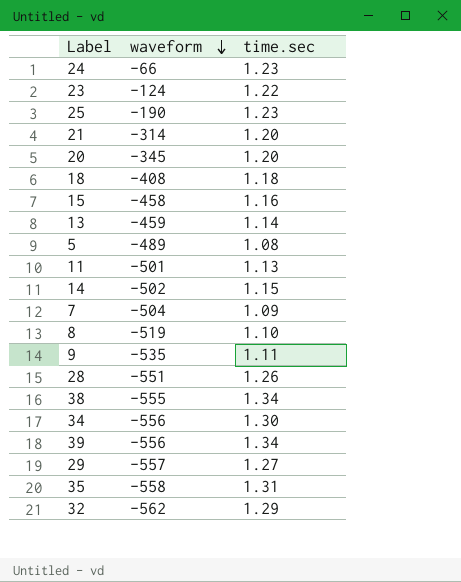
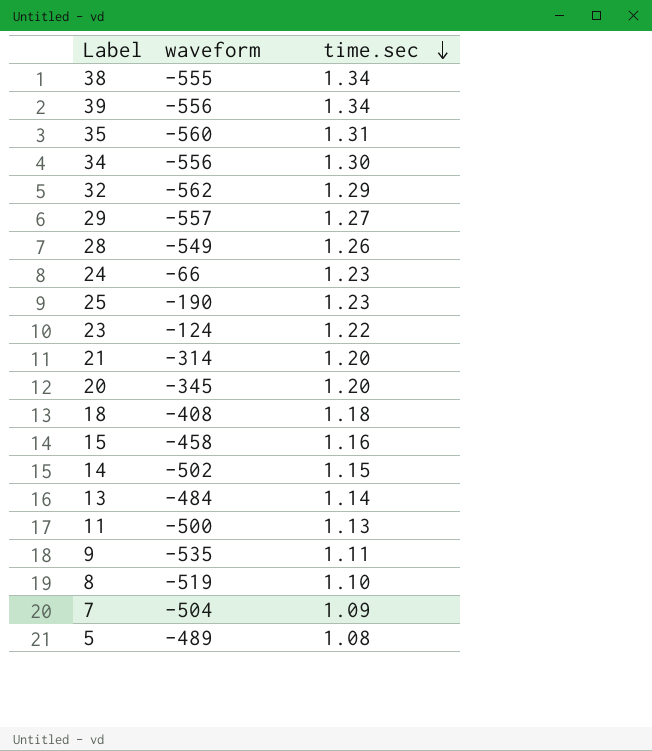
row order: waveform descending -> time.sec descending
35 | waveform: -558 -> -560
28 | waveform: -551 -> -549
13 | waveform: -459 -> -484
11 | waveform: -501 -> -500

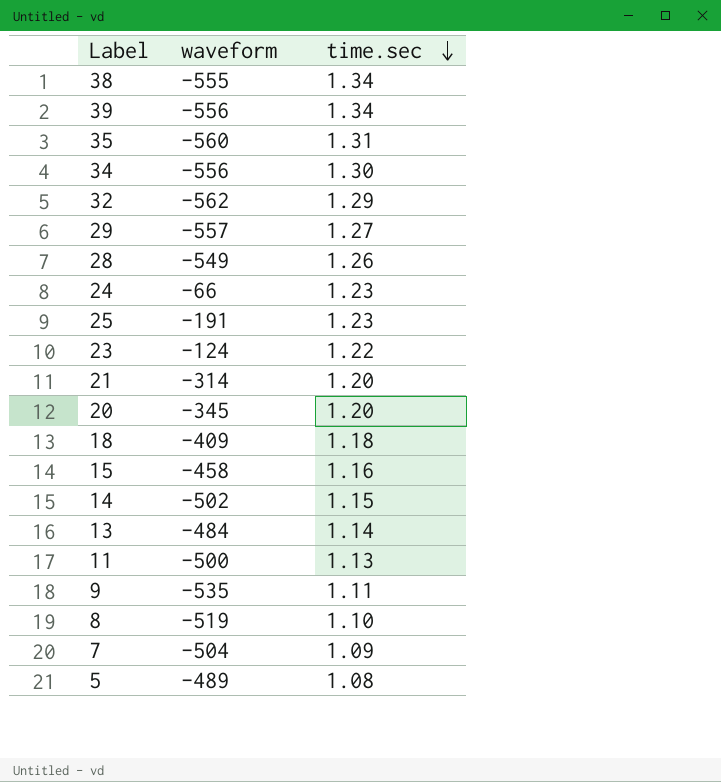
25 | waveform: -190 -> -191
18 | waveform: -408 -> -409

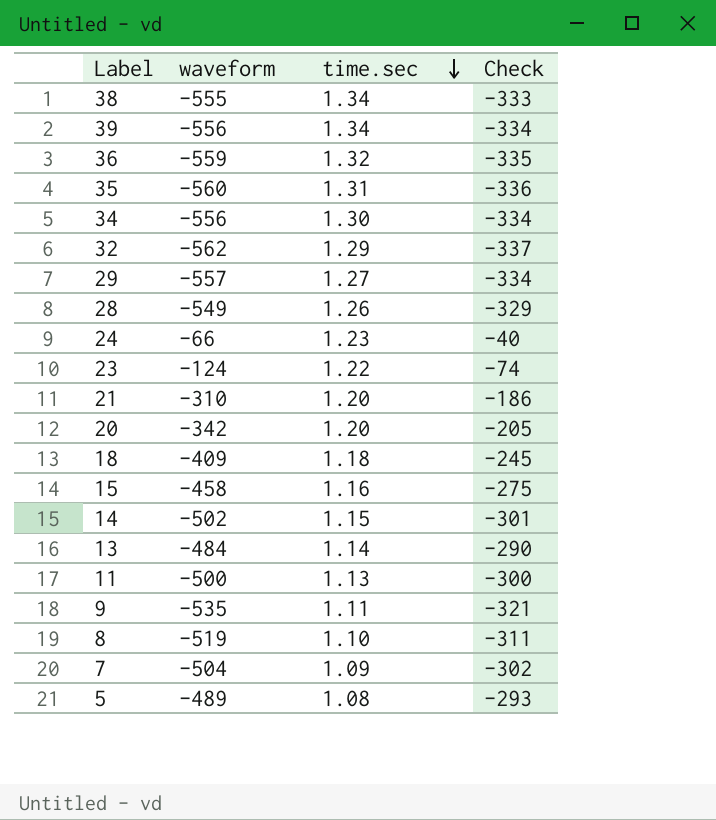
column Check | formula: none -> [waveform] * 0.6
row 25: -191 | 1.23 -> none
row 36: none -> -559 | 1.32 | -335
21 | waveform: -314 -> -310
20 | waveform: -345 -> -342

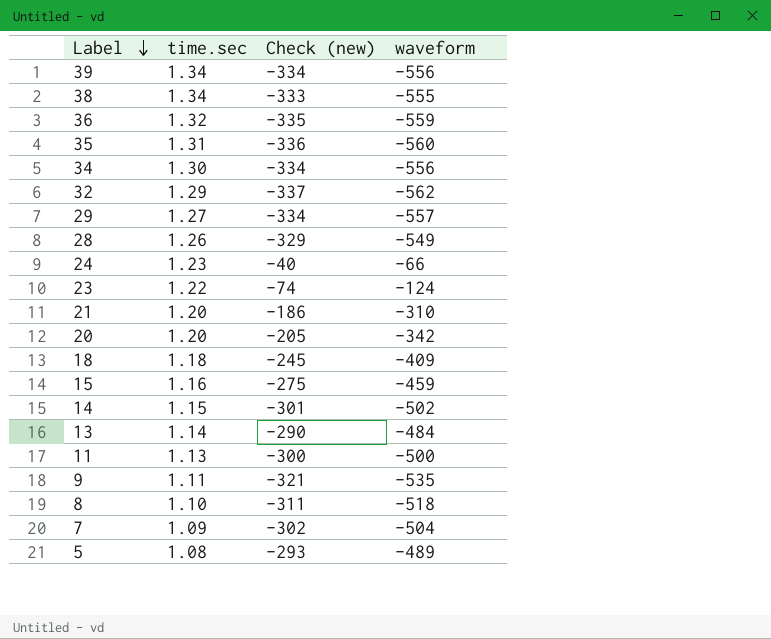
row order: time.sec descending -> Label descending
column name: Check -> Check (new)
column waveform | position: 2 -> 4
15 | waveform: -458 -> -459
8 | waveform: -519 -> -518

